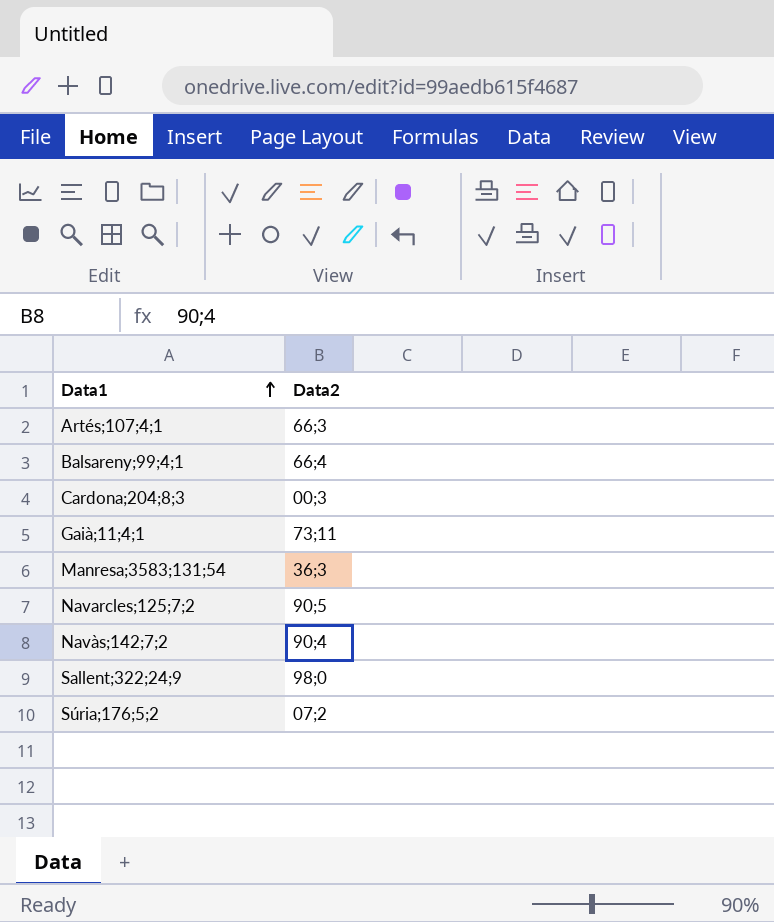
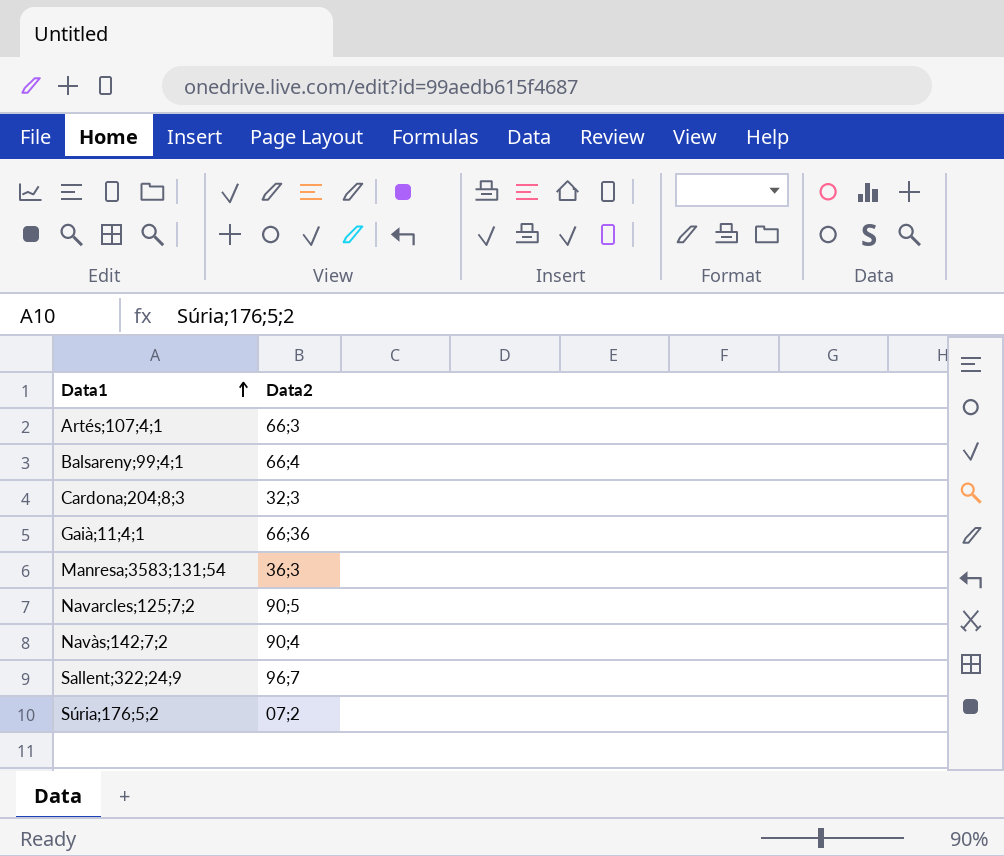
Cardona;204;8;3 | Data2: 00;3 -> 32;3
Gaià;11;4;1 | Data2: 73;11 -> 66;36
Sallent;322;24;9 | Data2: 98;0 -> 96;7

